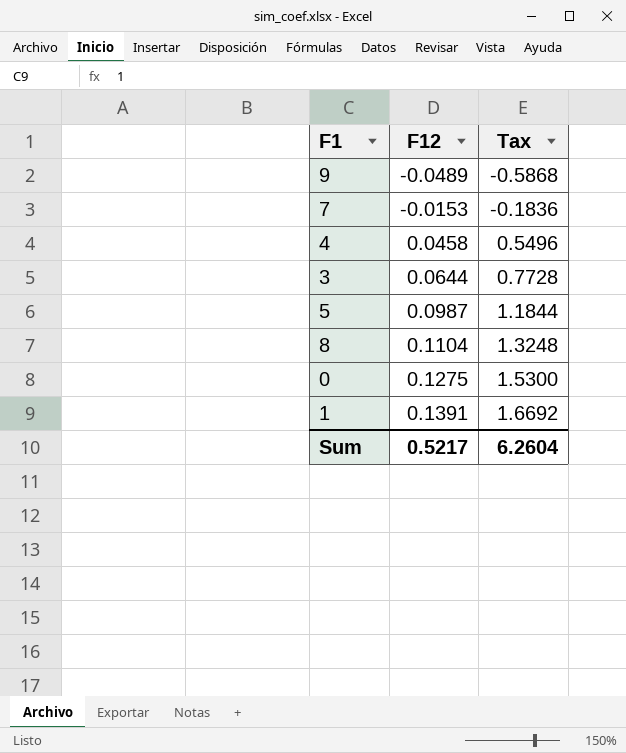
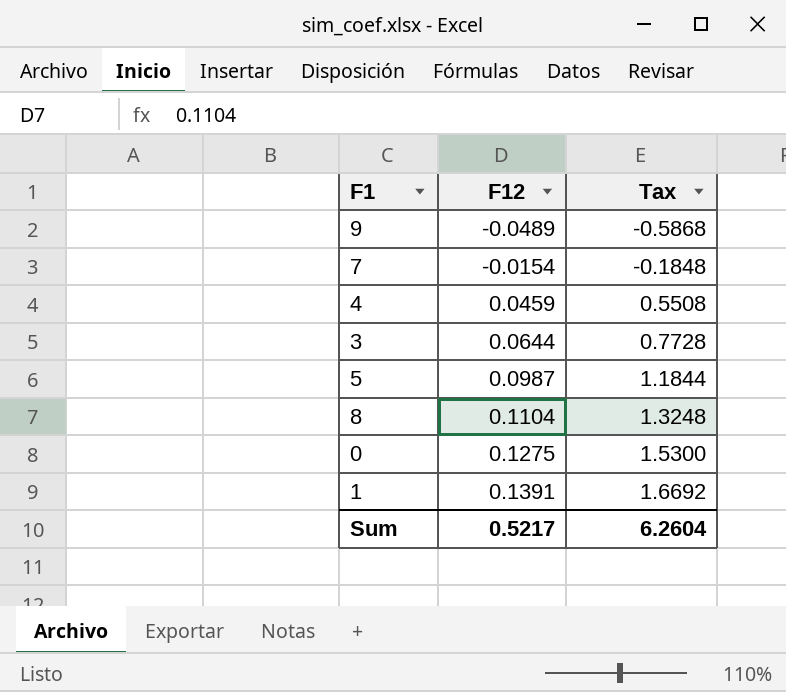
7 | F12: -0.0153 -> -0.0154
7 | Tax: -0.1836 -> -0.1848
4 | F12: 0.0458 -> 0.0459
4 | Tax: 0.5496 -> 0.5508

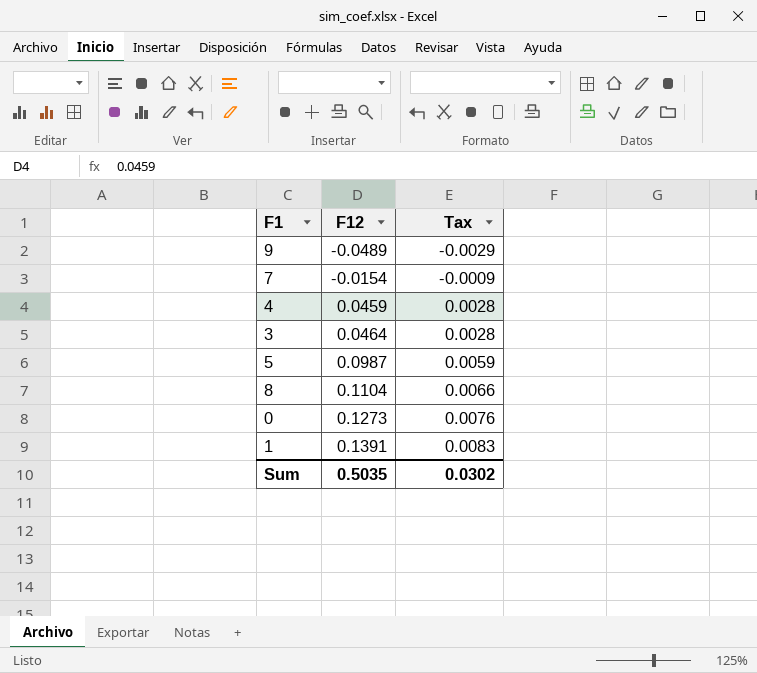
column Tax | formula: [F12] * 12 -> [F12] * 0.06
3 | F12: 0.0644 -> 0.0464
0 | F12: 0.1275 -> 0.1273
Sum | F12: 0.5217 -> 0.5035
Sum | Tax: 6.2604 -> 0.0302

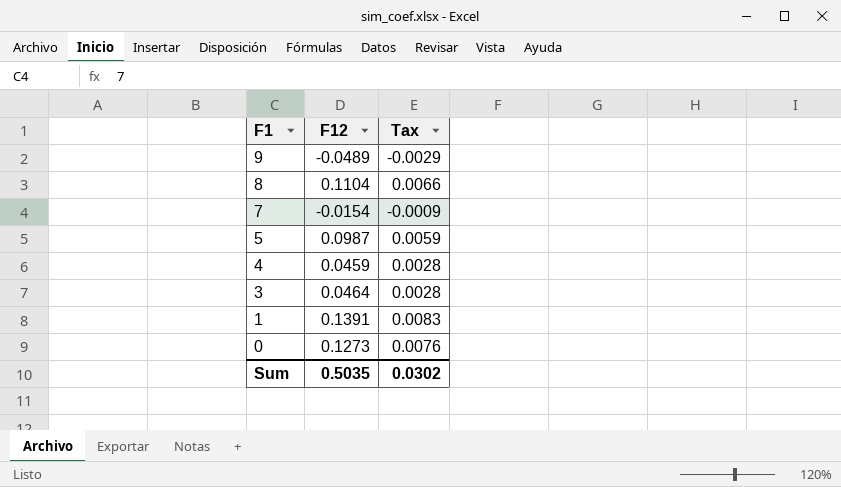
row order: F12 ascending -> F1 descending

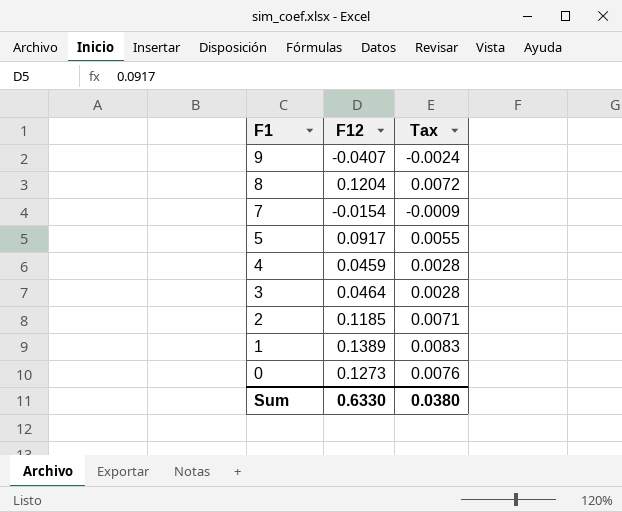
9 | F12: -0.0489 -> -0.0407
9 | Tax: -0.0029 -> -0.0024
8 | F12: 0.1104 -> 0.1204
8 | Tax: 0.0066 -> 0.0072
5 | F12: 0.0987 -> 0.0917
5 | Tax: 0.0059 -> 0.0055
row 2: none -> 0.1185 | 0.0071
1 | F12: 0.1391 -> 0.1389
Sum | F12: 0.5035 -> 0.6330
Sum | Tax: 0.0302 -> 0.0380

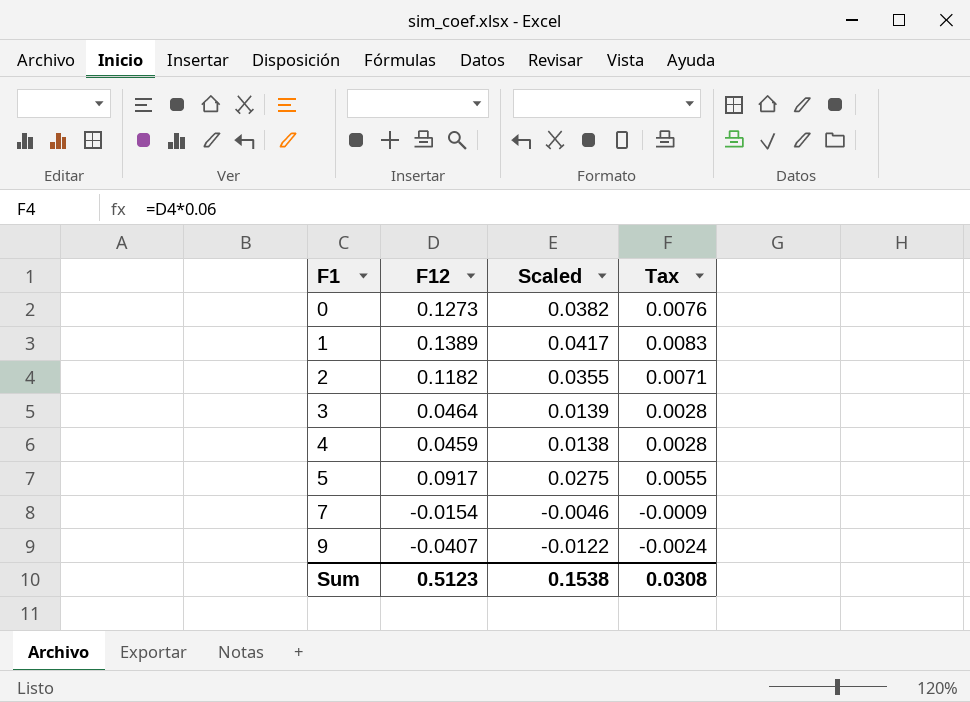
row order: F1 descending -> F1 ascending
column Scaled | formula: none -> [F12] * 0.3
row 8: 0.1204 | 0.0072 -> none
2 | F12: 0.1185 -> 0.1182
Sum | F12: 0.6330 -> 0.5123
Sum | Tax: 0.0380 -> 0.0308

